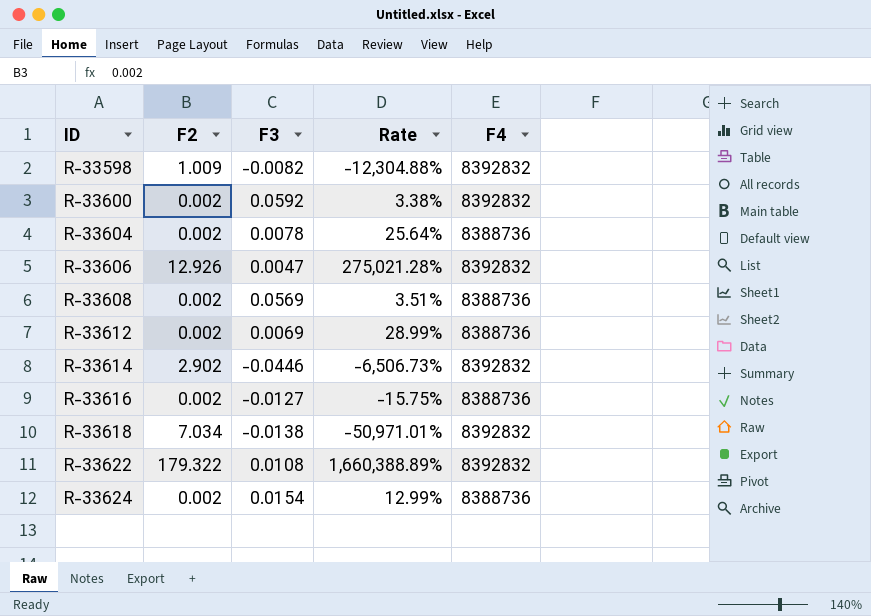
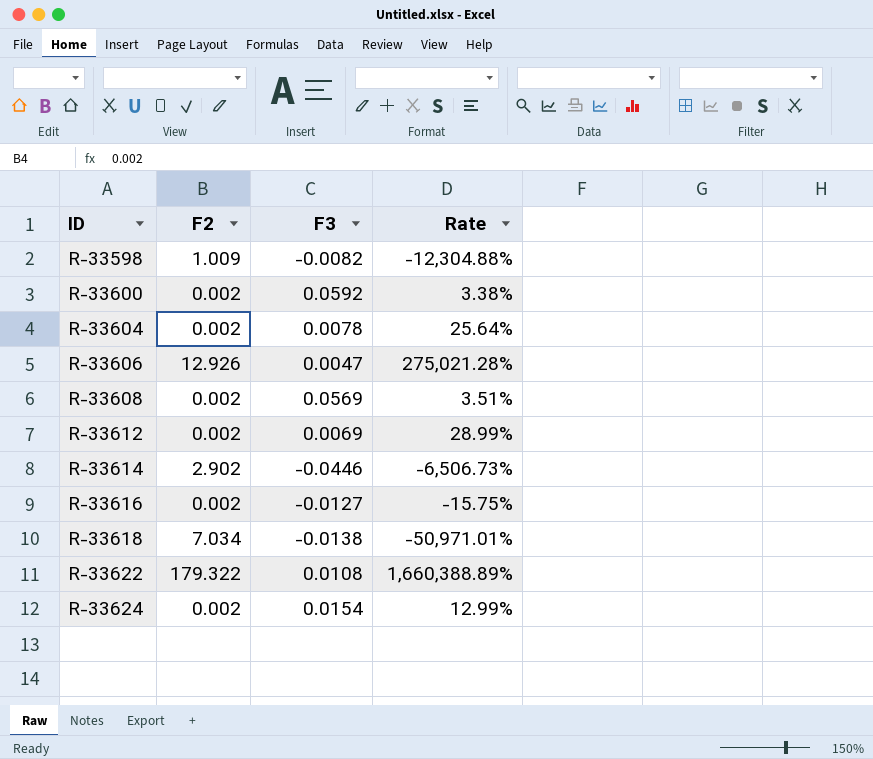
column F4 | position: 5 -> none

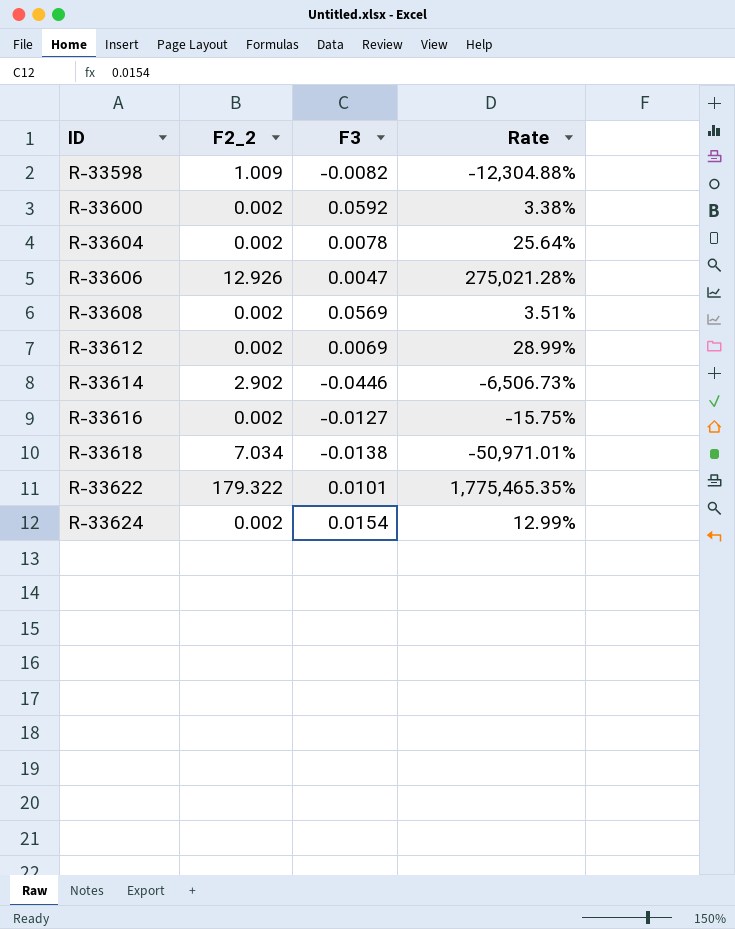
column name: F2 -> F2_2
R-33622 | F3: 0.0108 -> 0.0101
R-33622 | Rate: 1,660,388.89% -> 1,775,465.35%

